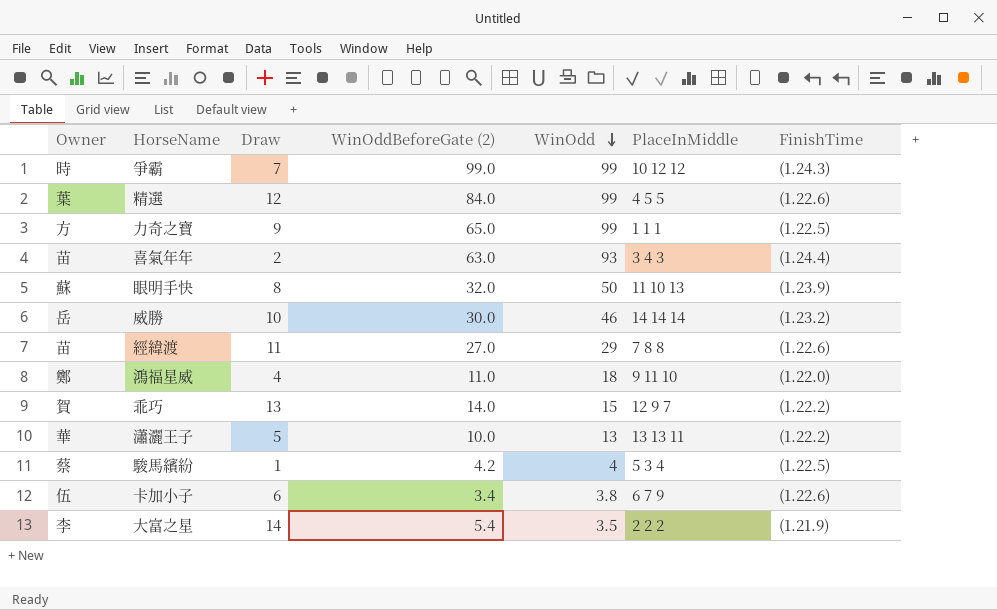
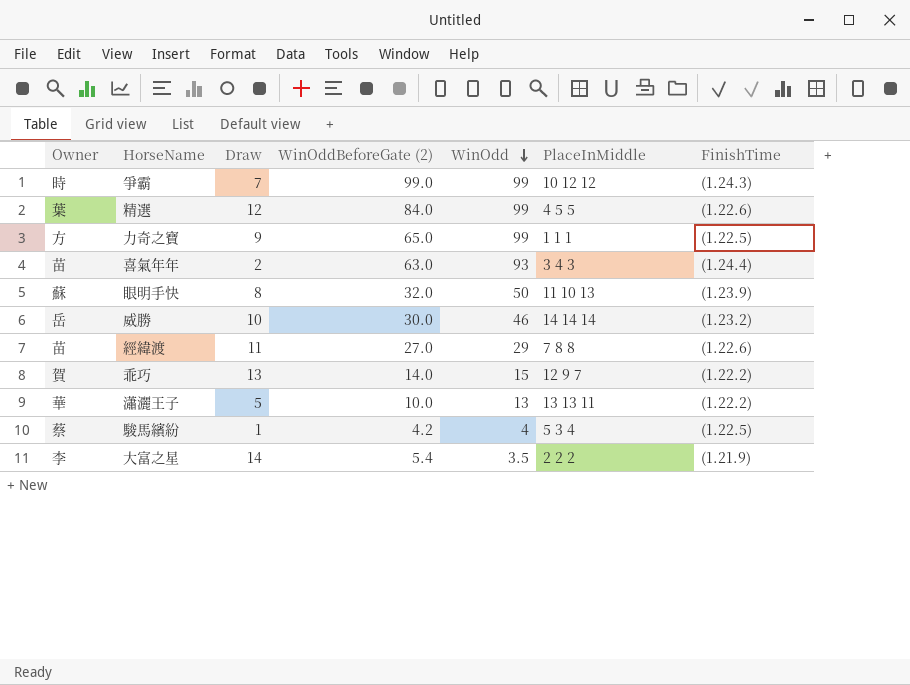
row 鴻福星威: 鄭 | 4 | 11.0 | 18 | 9 11 10 | (1.22.0) -> none
row 卡加小子: 伍 | 6 | 3.4 | 3.8 | 6 7 9 | (1.22.6) -> none

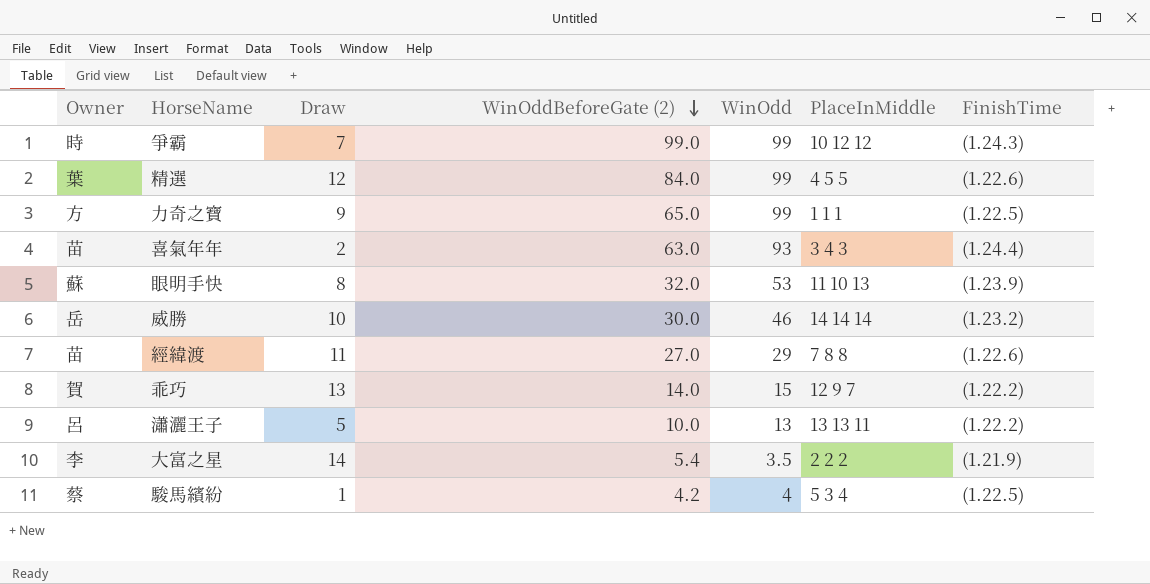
row order: WinOdd descending -> WinOddBeforeGate (2) descending
眼明手快 | WinOdd: 50 -> 53
瀟灑王子 | Owner: 華 -> 呂

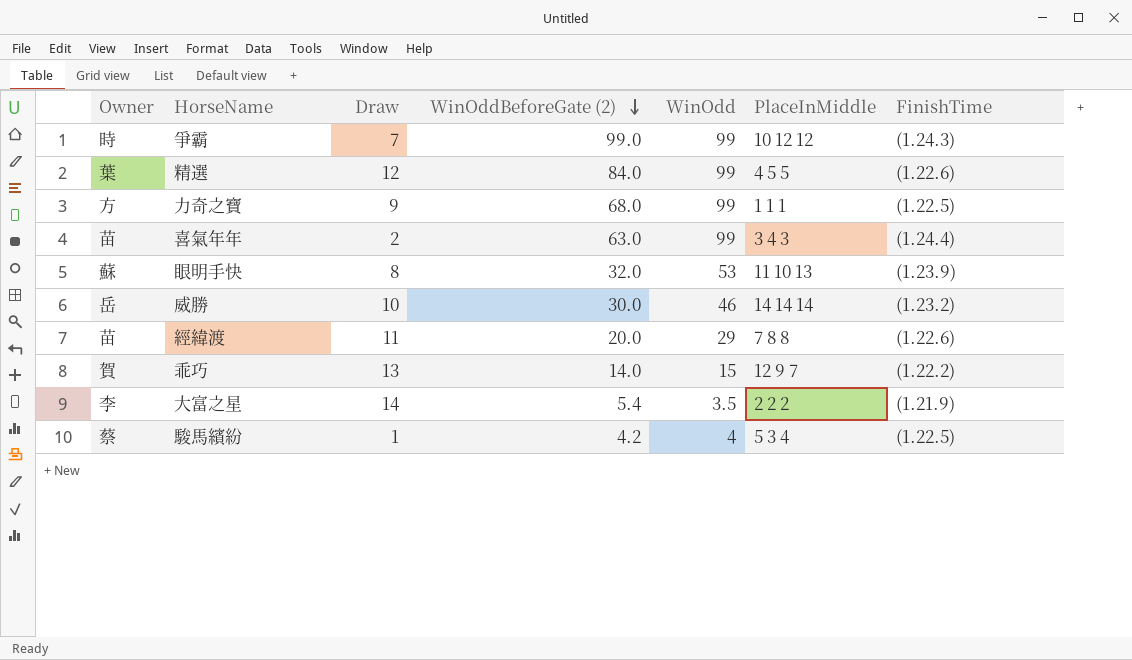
row 瀟灑王子: 呂 | 5 | 10.0 | 13 | 13 13 11 | (1.22.2) -> none
力奇之寶 | WinOddBeforeGate (2): 65.0 -> 68.0
喜氣年年 | WinOdd: 93 -> 99
經緯渡 | WinOddBeforeGate (2): 27.0 -> 20.0

